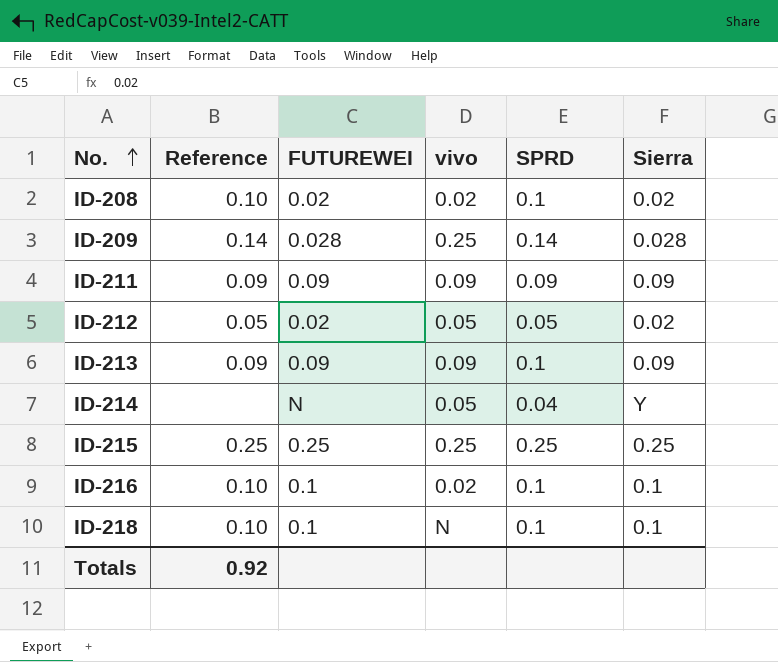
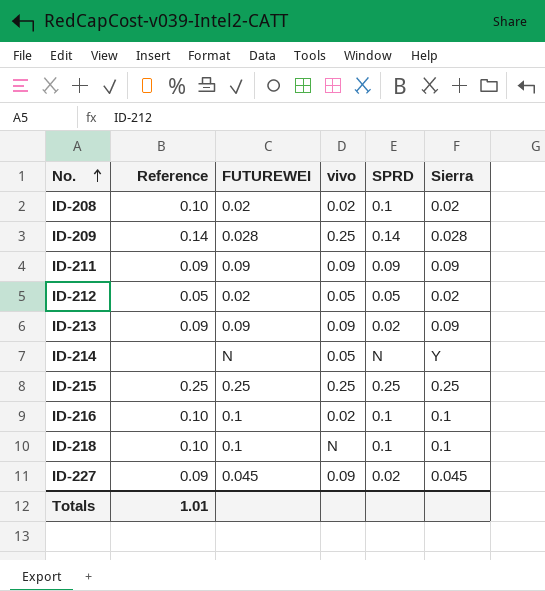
ID-213 | SPRD: 0.1 -> 0.02
ID-214 | SPRD: 0.04 -> N
row ID-227: none -> 0.09 | 0.045 | 0.09 | 0.02 | 0.045
Totals | Reference: 0.92 -> 1.01

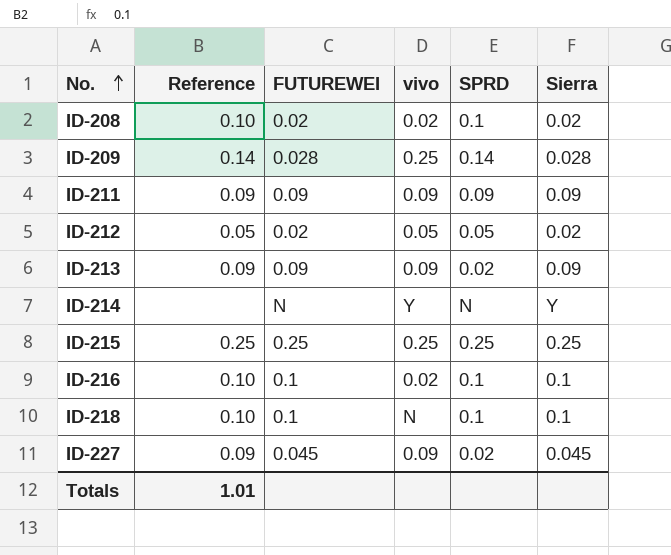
ID-214 | vivo: 0.05 -> Y

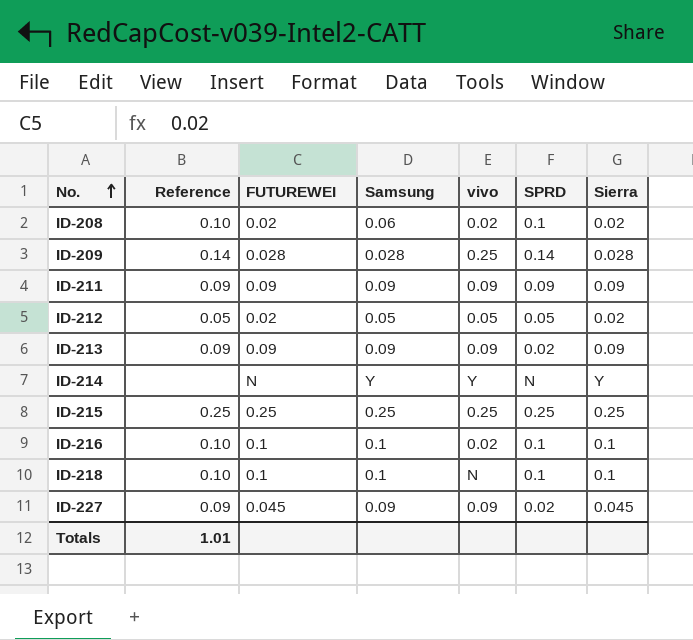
column Samsung | position: none -> 4

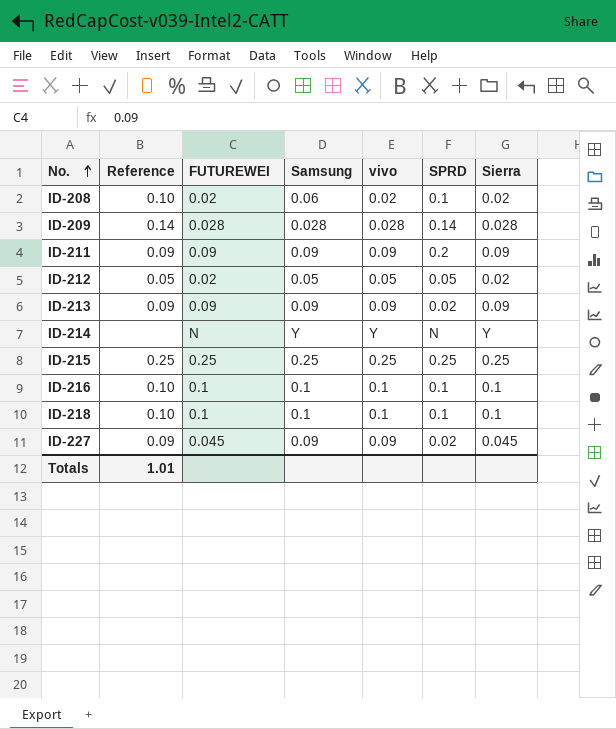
ID-209 | vivo: 0.25 -> 0.028
ID-211 | SPRD: 0.09 -> 0.2
ID-216 | vivo: 0.02 -> 0.1
ID-218 | vivo: N -> 0.1

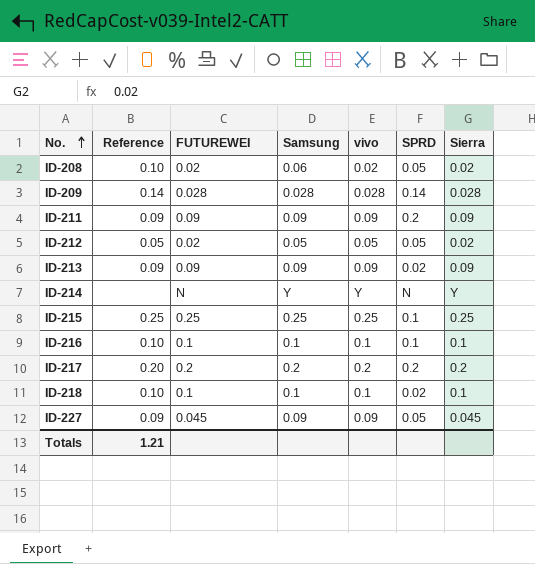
ID-208 | SPRD: 0.1 -> 0.05
ID-215 | SPRD: 0.25 -> 0.1
row ID-217: none -> 0.20 | 0.2 | 0.2 | 0.2 | 0.2 | 0.2
ID-218 | SPRD: 0.1 -> 0.02
ID-227 | SPRD: 0.02 -> 0.05
Totals | Reference: 1.01 -> 1.21

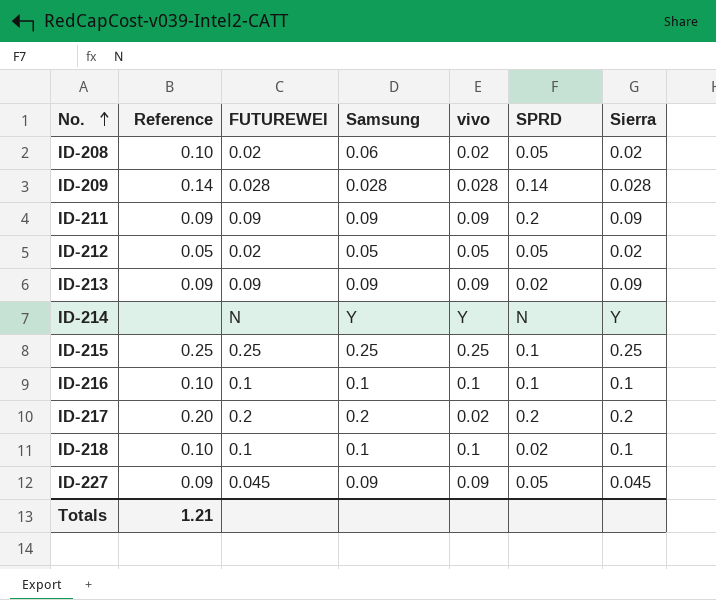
ID-217 | vivo: 0.2 -> 0.02

